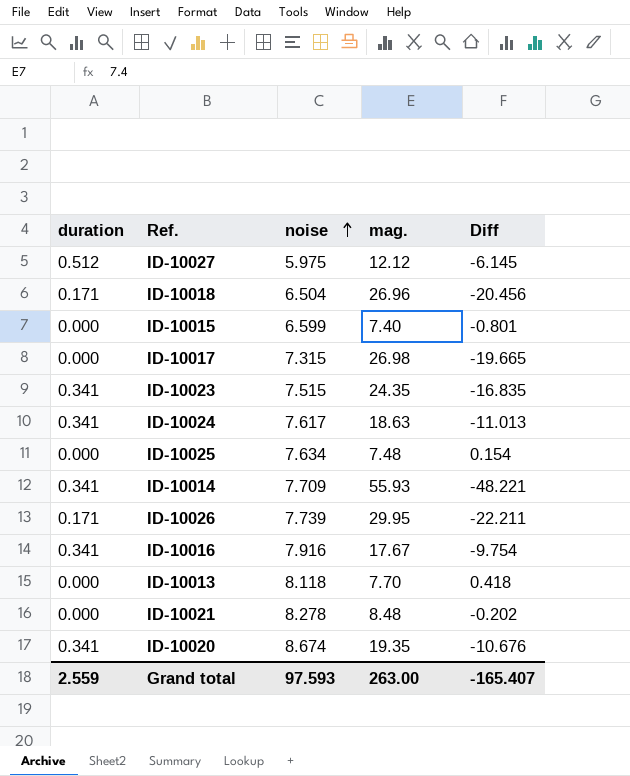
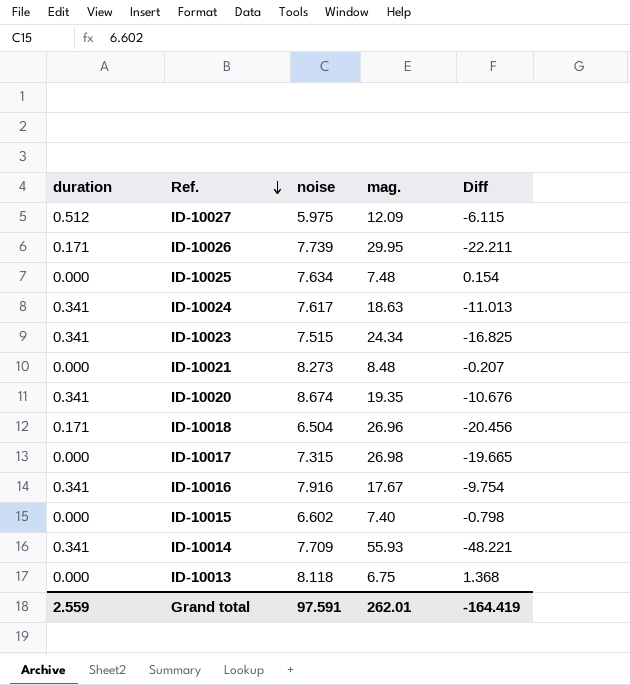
row order: noise ascending -> Ref. descending
ID-10027 | mag.: 12.12 -> 12.09
ID-10027 | Diff: -6.145 -> -6.115
ID-10023 | mag.: 24.35 -> 24.34
ID-10023 | Diff: -16.835 -> -16.825
ID-10021 | noise: 8.278 -> 8.273
ID-10021 | Diff: -0.202 -> -0.207
ID-10015 | noise: 6.599 -> 6.602
ID-10015 | Diff: -0.801 -> -0.798
ID-10013 | mag.: 7.70 -> 6.75
ID-10013 | Diff: 0.418 -> 1.368
Grand total | noise: 97.593 -> 97.591
Grand total | mag.: 263.00 -> 262.01
Grand total | Diff: -165.407 -> -164.419

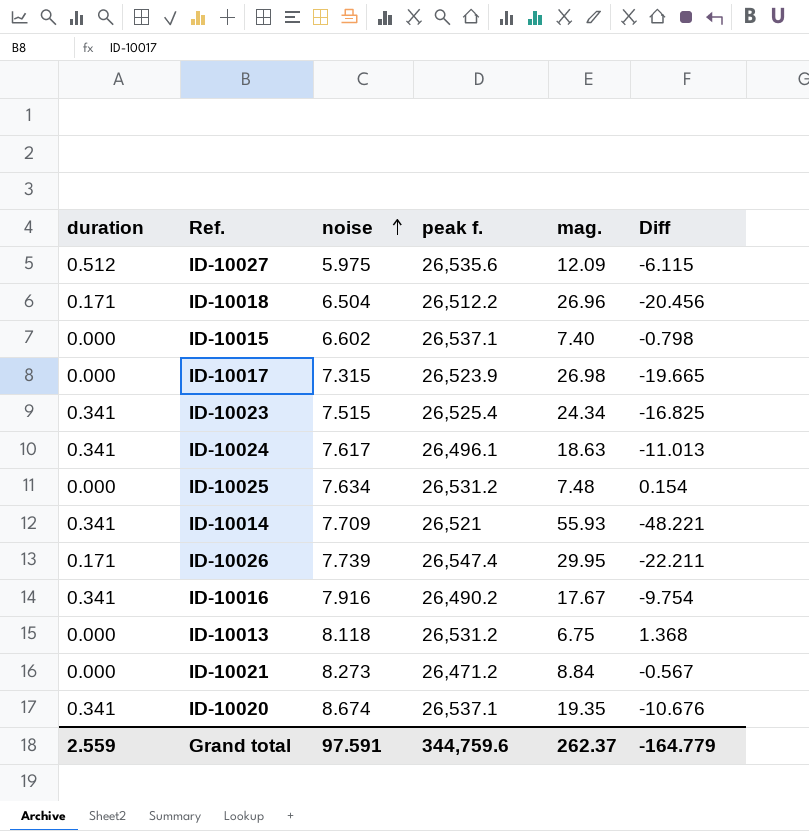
row order: Ref. descending -> noise ascending
column peak f. | position: none -> 4
ID-10021 | mag.: 8.48 -> 8.84
ID-10021 | Diff: -0.207 -> -0.567
Grand total | mag.: 262.01 -> 262.37
Grand total | Diff: -164.419 -> -164.779

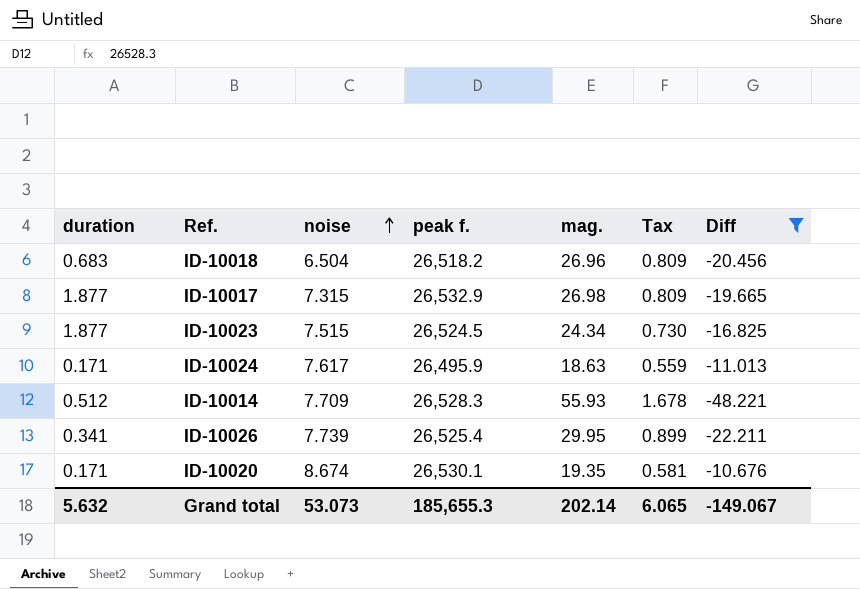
filter: none -> Diff <= -10.676
column Tax | formula: none -> [mag.] * 0.03
ID-10018 | duration: 0.171 -> 0.683
ID-10018 | peak f.: 26,512.2 -> 26,518.2
ID-10017 | duration: 0.000 -> 1.877
ID-10017 | peak f.: 26,523.9 -> 26,532.9
ID-10023 | duration: 0.341 -> 1.877
ID-10023 | peak f.: 26,525.4 -> 26,524.5
ID-10024 | duration: 0.341 -> 0.171
ID-10024 | peak f.: 26,496.1 -> 26,495.9
ID-10014 | duration: 0.341 -> 0.512
ID-10014 | peak f.: 26,521 -> 26,528.3
ID-10026 | duration: 0.171 -> 0.341
ID-10026 | peak f.: 26,547.4 -> 26,525.4
ID-10020 | duration: 0.341 -> 0.171
ID-10020 | peak f.: 26,537.1 -> 26,530.1
Grand total | duration: 2.559 -> 5.632
Grand total | noise: 97.591 -> 53.073
Grand total | peak f.: 344,759.6 -> 185,655.3
Grand total | mag.: 262.37 -> 202.14
Grand total | Diff: -164.779 -> -149.067

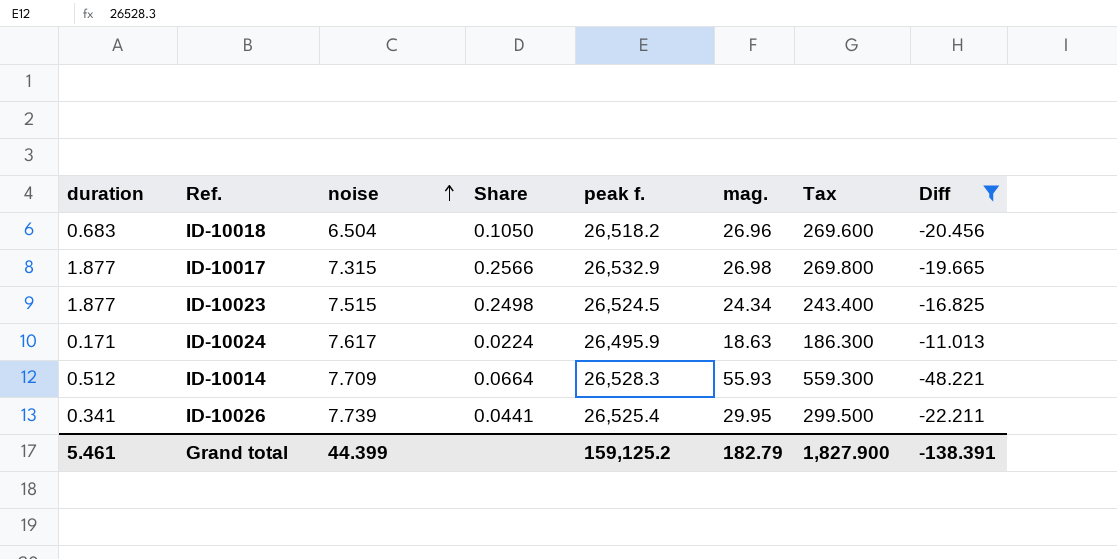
column Share | formula: none -> [duration] / [noise]
column Tax | formula: [mag.] * 0.03 -> [mag.] * 10
row ID-10020: 0.171 | 8.674 | 26,530.1 | 19.35 | 0.581 | -10.676 -> none
Grand total | duration: 5.632 -> 5.461
Grand total | noise: 53.073 -> 44.399
Grand total | peak f.: 185,655.3 -> 159,125.2
Grand total | mag.: 202.14 -> 182.79
Grand total | Tax: 6.065 -> 1,827.900
Grand total | Diff: -149.067 -> -138.391

